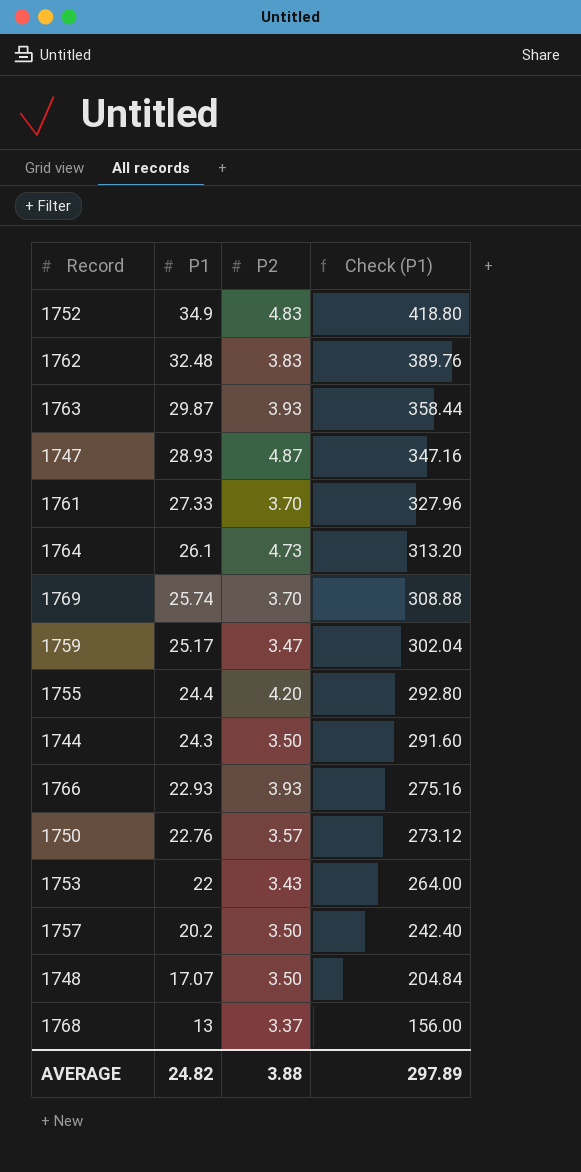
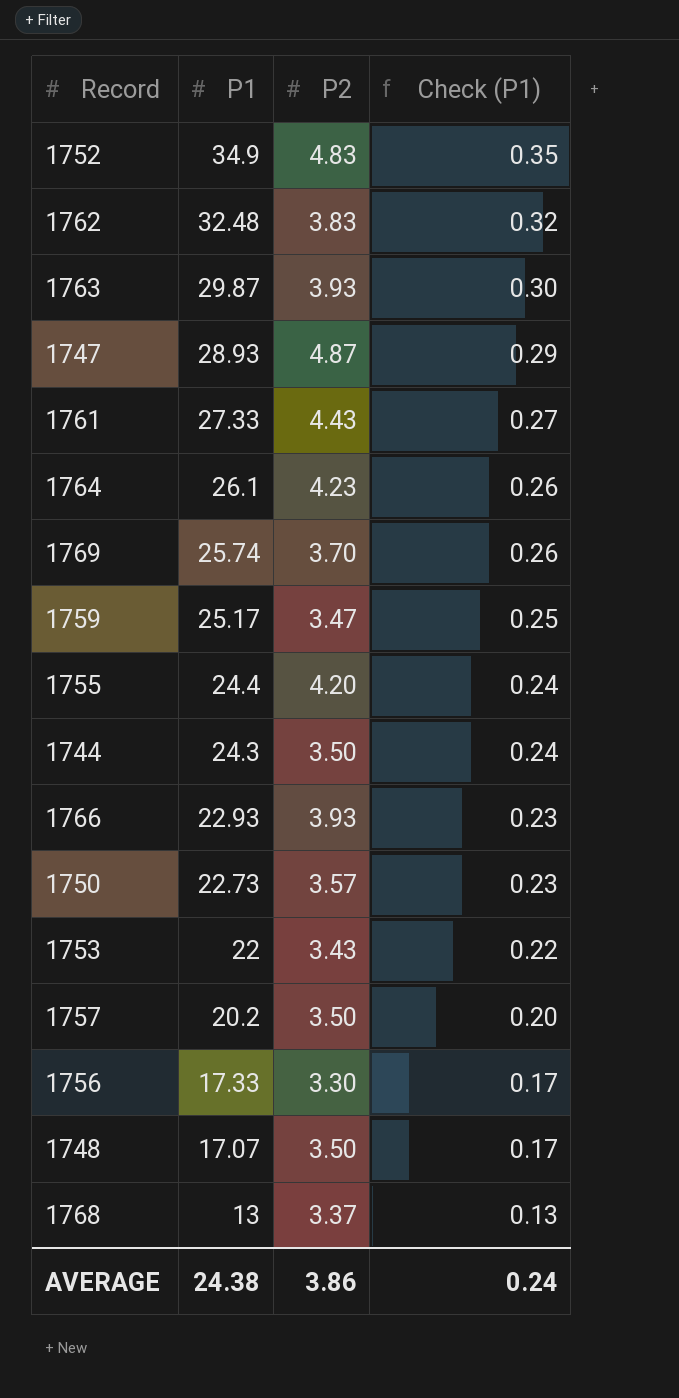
column Check (P1) | formula: [P1] * 12 -> [P1] * 0.01
1761 | P2: 3.70 -> 4.43
1764 | P2: 4.73 -> 4.23
1750 | P1: 22.76 -> 22.73
row 1756: none -> 17.33 | 3.30 | 0.17
AVERAGE | P1: 24.82 -> 24.38
AVERAGE | P2: 3.88 -> 3.86
AVERAGE | Check (P1): 297.89 -> 0.24

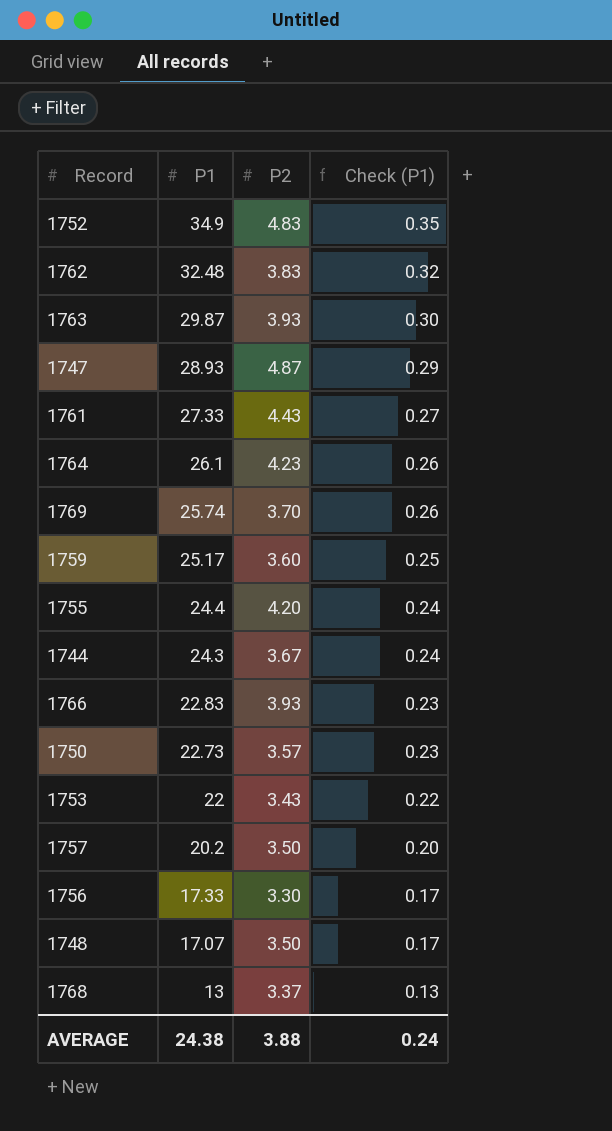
1759 | P2: 3.47 -> 3.60
1744 | P2: 3.50 -> 3.67
1766 | P1: 22.93 -> 22.83
AVERAGE | P2: 3.86 -> 3.88

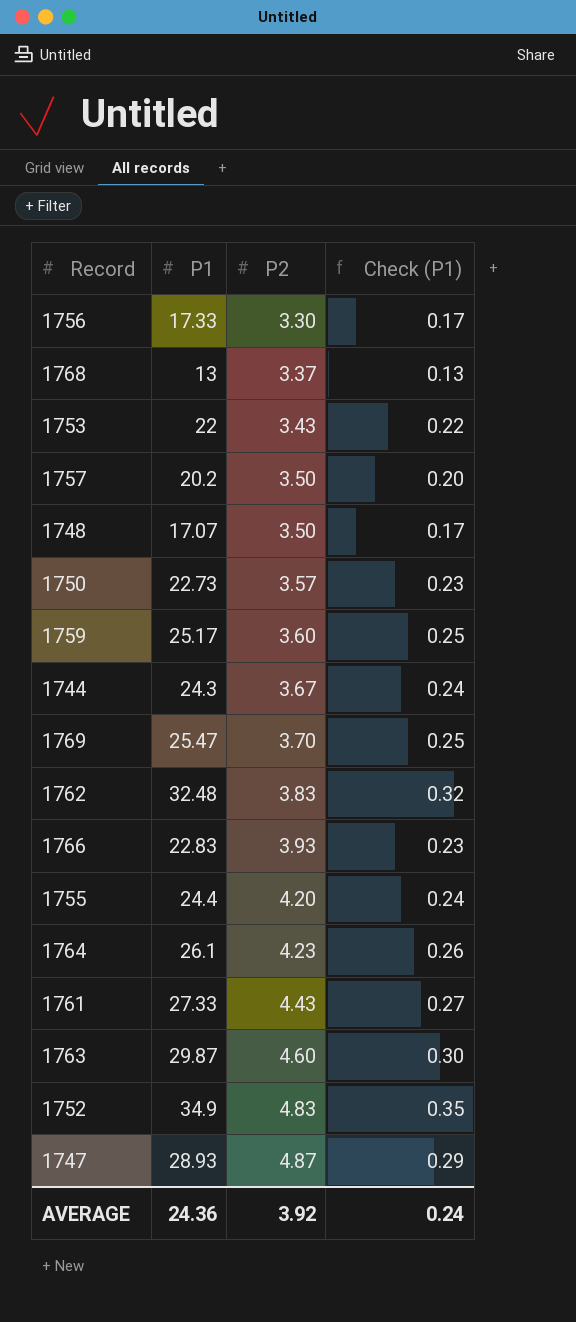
row order: P1 descending -> P2 ascending
1769 | P1: 25.74 -> 25.47
1769 | Check (P1): 0.26 -> 0.25
1763 | P2: 3.93 -> 4.60
AVERAGE | P1: 24.38 -> 24.36
AVERAGE | P2: 3.88 -> 3.92

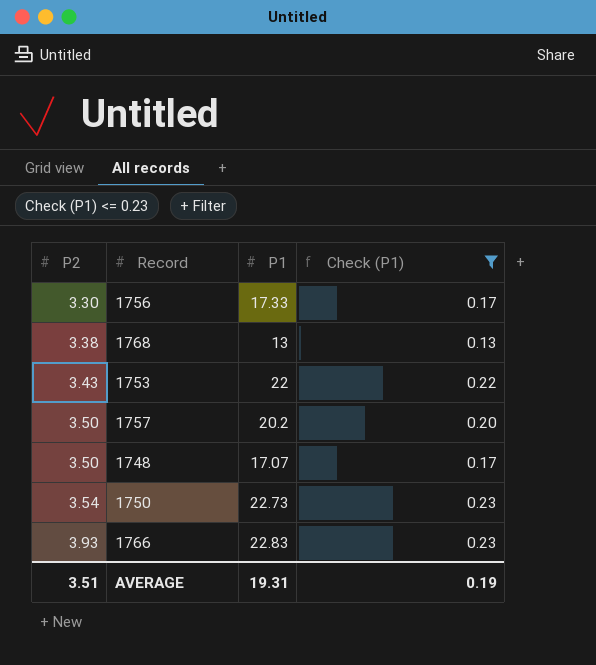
filter: none -> Check (P1) <= 0.23
column P2 | position: 3 -> 1
1768 | P2: 3.37 -> 3.38
1750 | P2: 3.57 -> 3.54
AVERAGE | P2: 3.92 -> 3.51
AVERAGE | P1: 24.36 -> 19.31
AVERAGE | Check (P1): 0.24 -> 0.19

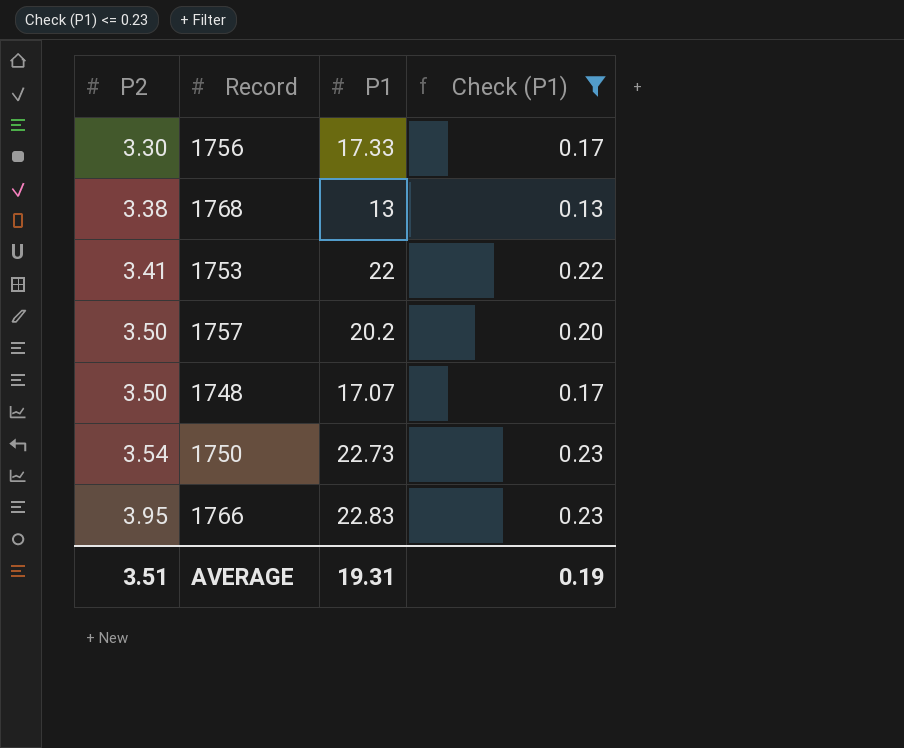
1753 | P2: 3.43 -> 3.41
1766 | P2: 3.93 -> 3.95

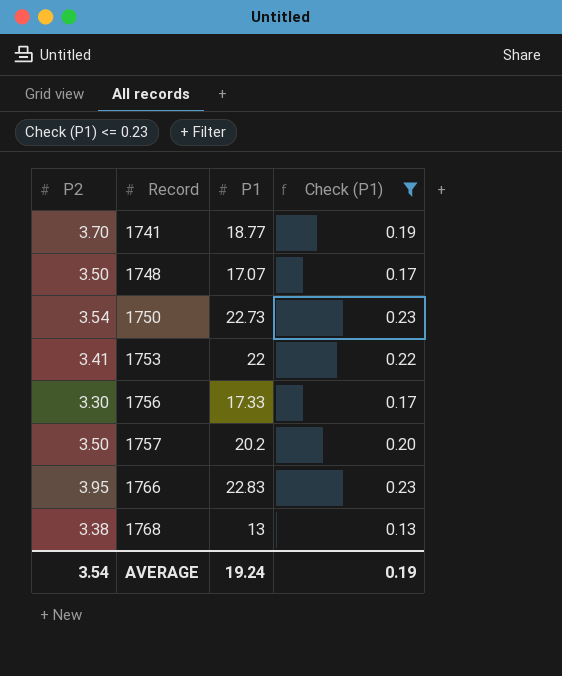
row order: P2 ascending -> Record ascending
row 1741: none -> 3.70 | 18.77 | 0.19
AVERAGE | P2: 3.51 -> 3.54
AVERAGE | P1: 19.31 -> 19.24

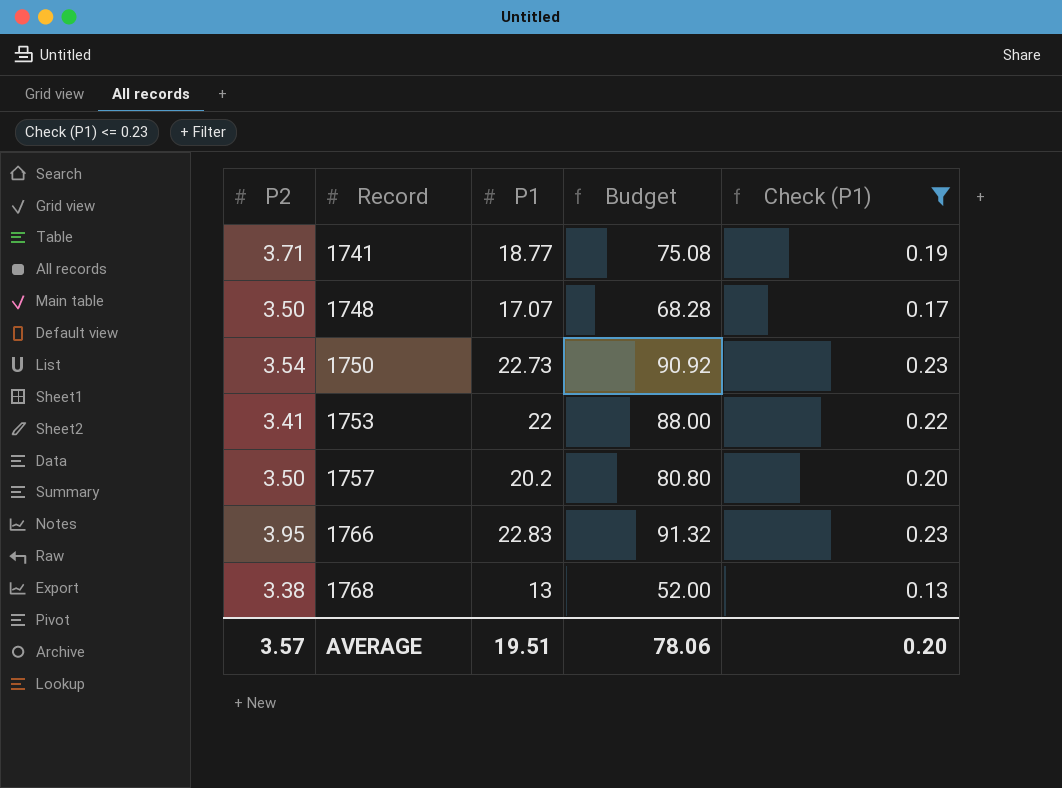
column Budget | formula: none -> [P1] * 4
row 1756: 3.30 | 17.33 | 0.17 -> none
1741 | P2: 3.70 -> 3.71
AVERAGE | P2: 3.54 -> 3.57
AVERAGE | P1: 19.24 -> 19.51
AVERAGE | Check (P1): 0.19 -> 0.20

